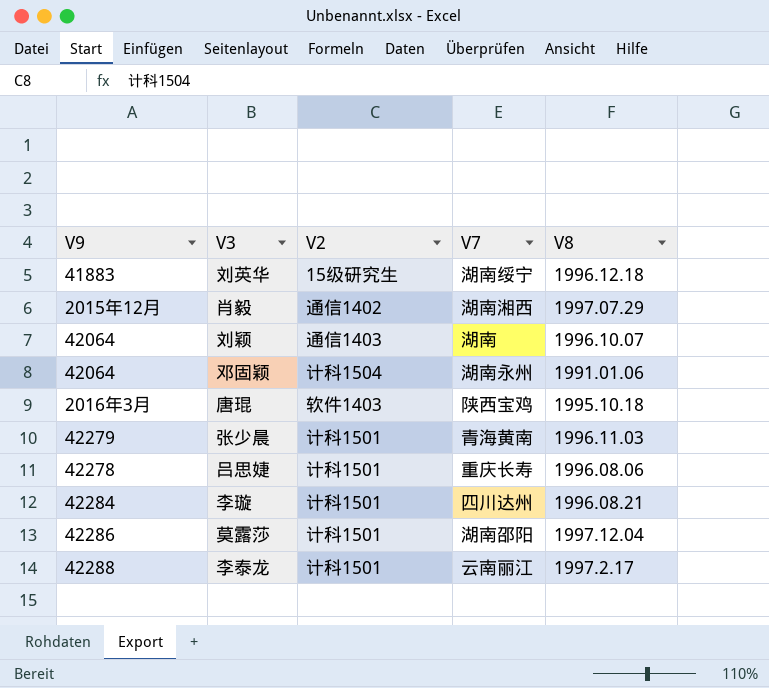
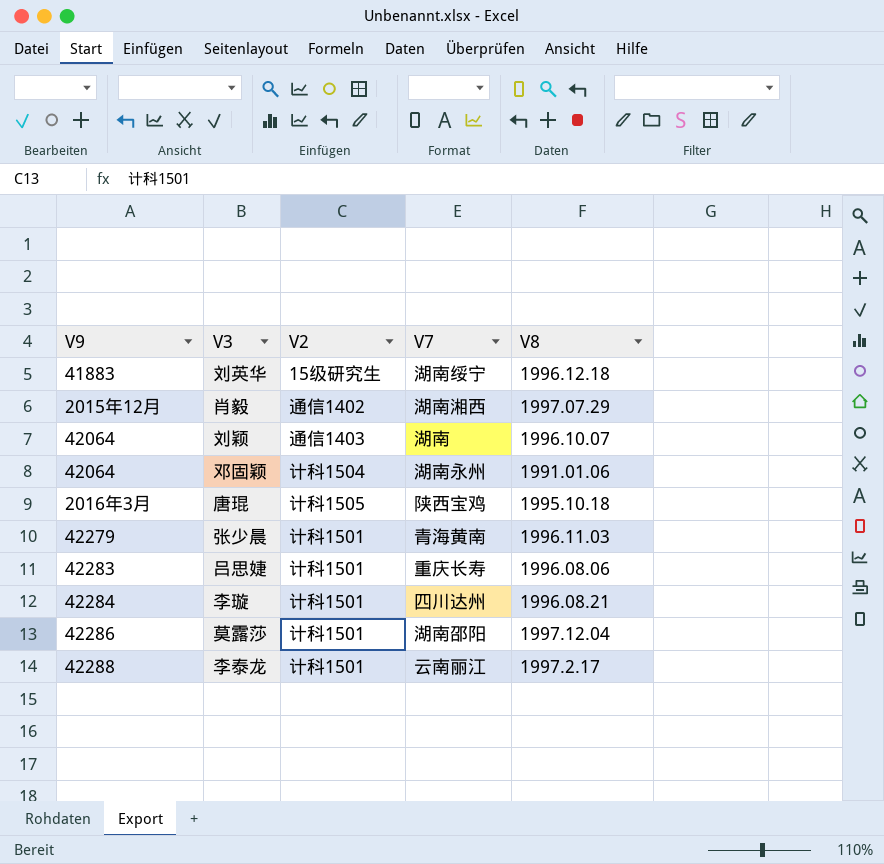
唐琨 | V2: 软件1403 -> 计科1505
吕思婕 | V9: 42278 -> 42283

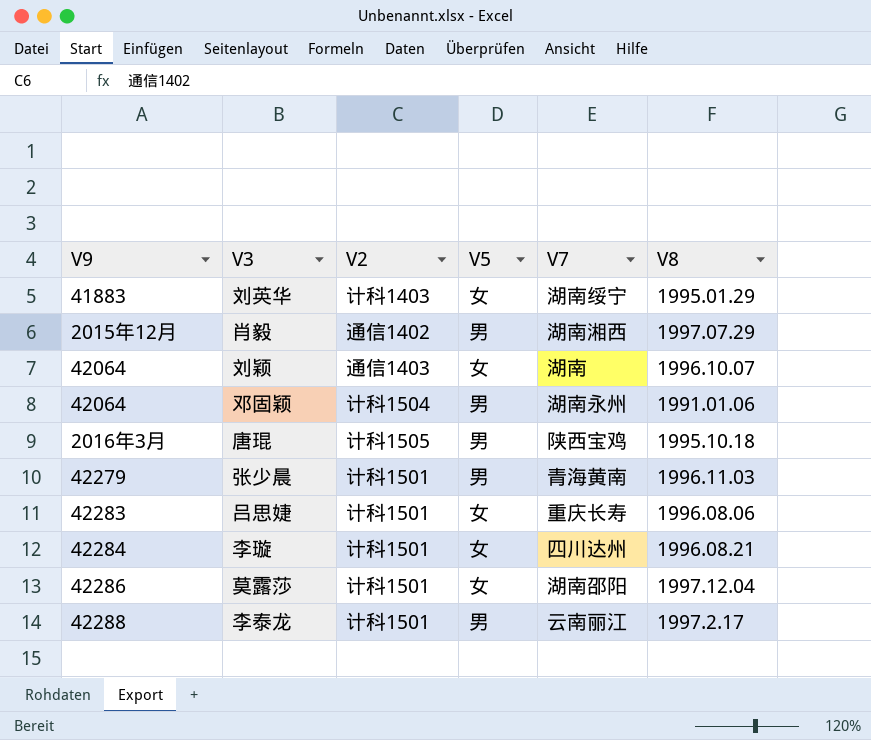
column V5 | position: none -> 4
刘英华 | V2: 15级研究生 -> 计科1403
刘英华 | V8: 1996.12.18 -> 1995.01.29

